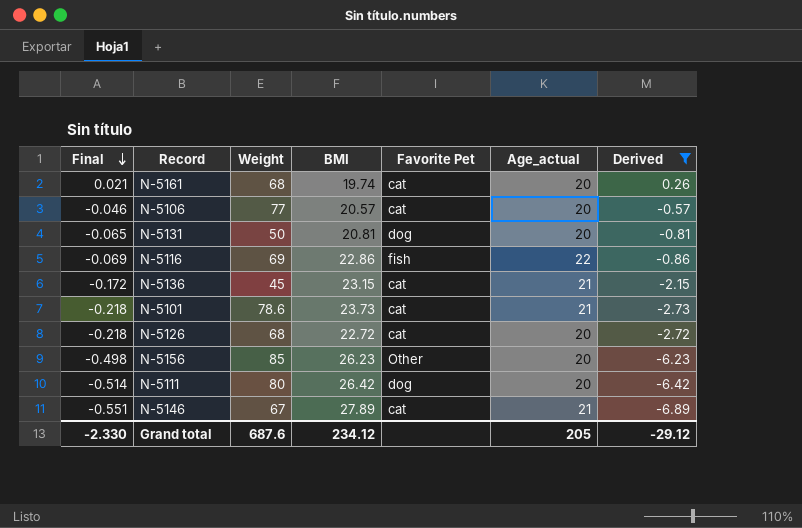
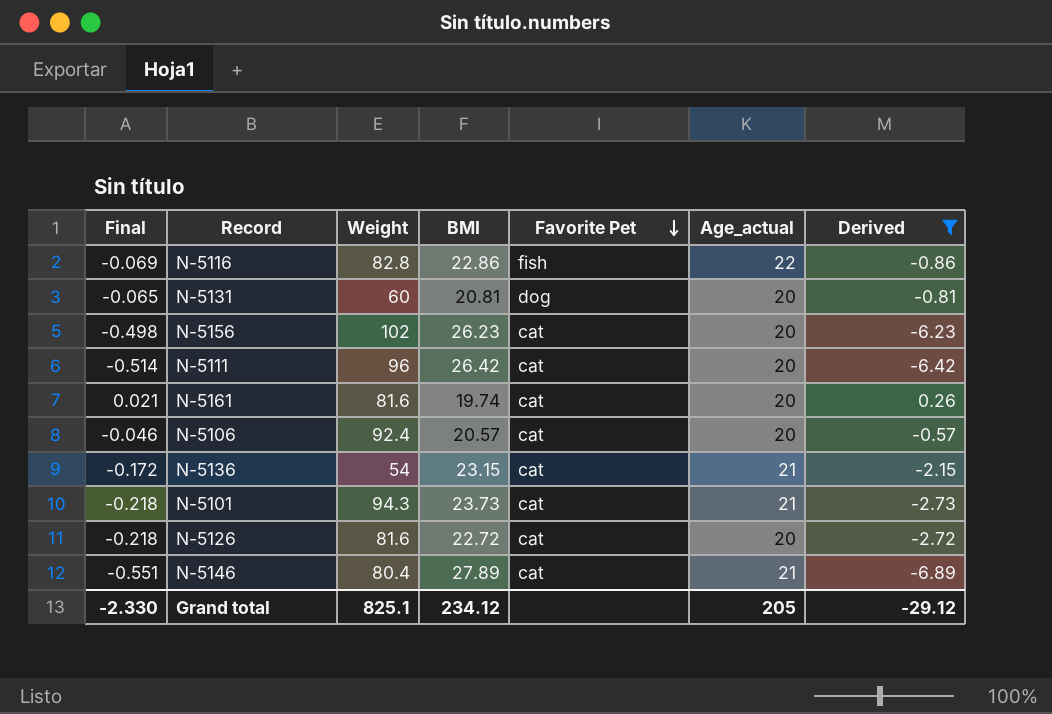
row order: Final descending -> Favorite Pet descending
N-5116 | Weight: 69 -> 82.8
N-5131 | Weight: 50 -> 60
N-5156 | Weight: 85 -> 102
N-5156 | Favorite Pet: Other -> cat
N-5111 | Weight: 80 -> 96
N-5111 | Favorite Pet: dog -> cat
N-5161 | Weight: 68 -> 81.6
N-5106 | Weight: 77 -> 92.4
N-5136 | Weight: 45 -> 54
N-5101 | Weight: 78.6 -> 94.3
N-5126 | Weight: 68 -> 81.6
N-5146 | Weight: 67 -> 80.4
Grand total | Weight: 687.6 -> 825.1

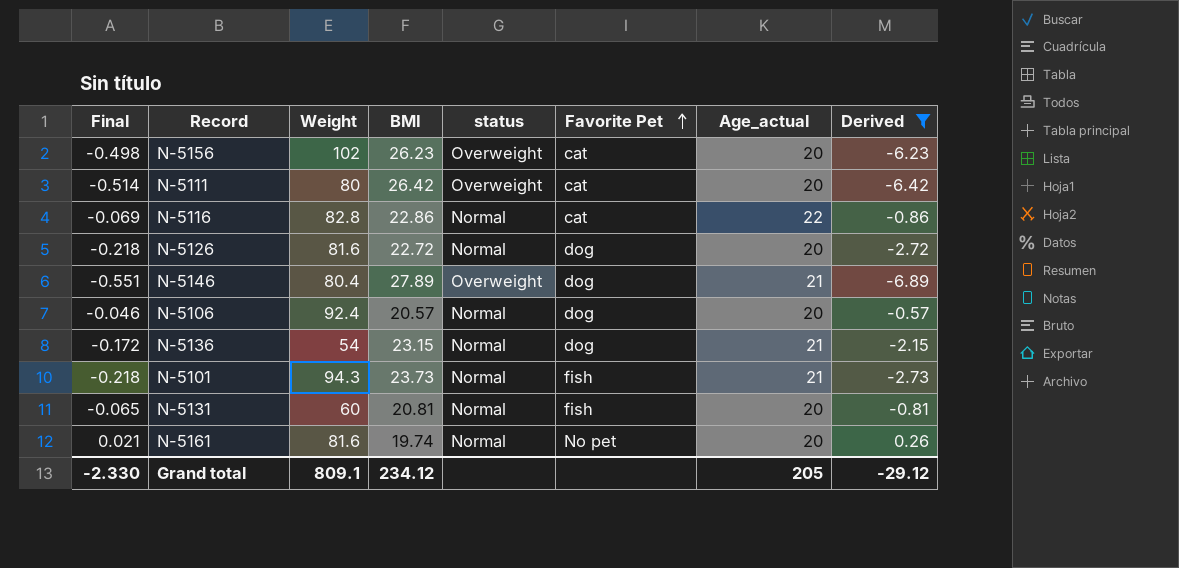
row order: Favorite Pet descending -> Favorite Pet ascending
column status | position: none -> 5
N-5111 | Weight: 96 -> 80
N-5116 | Favorite Pet: fish -> cat
N-5126 | Favorite Pet: cat -> dog
N-5146 | Favorite Pet: cat -> dog
N-5106 | Favorite Pet: cat -> dog
N-5136 | Favorite Pet: cat -> dog
N-5101 | Favorite Pet: cat -> fish
N-5131 | Favorite Pet: dog -> fish
N-5161 | Favorite Pet: cat -> No pet
Grand total | Weight: 825.1 -> 809.1

